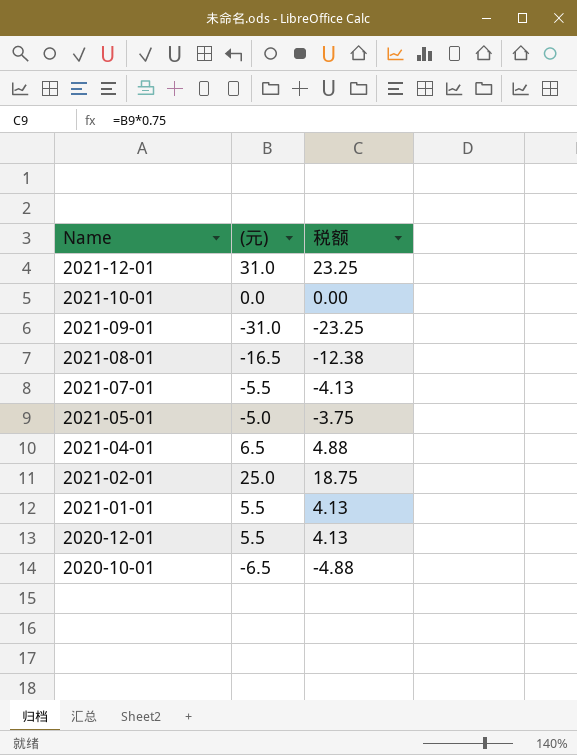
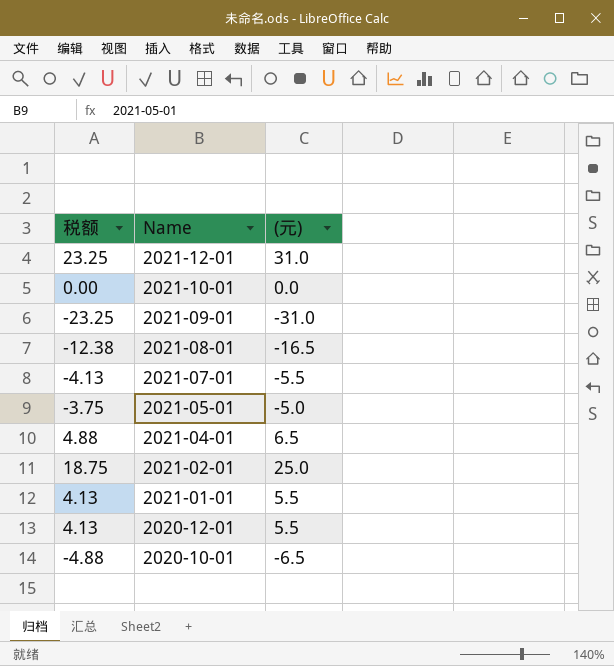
column 税额 | position: 3 -> 1

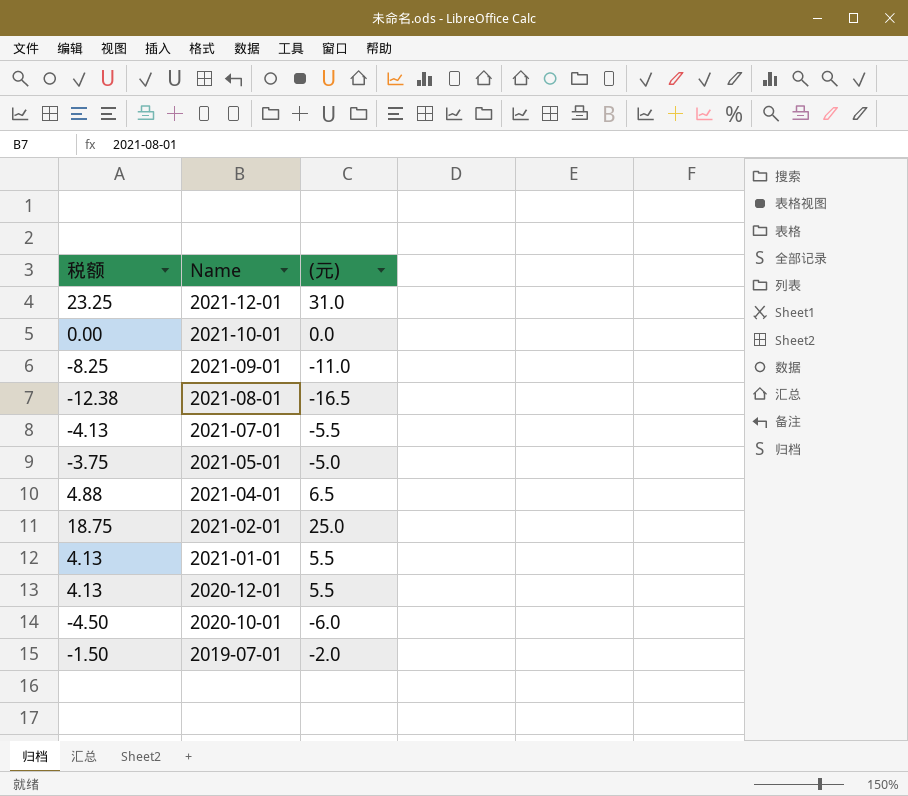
2021-09-01 | 税额: -23.25 -> -8.25
2021-09-01 | (元): -31.0 -> -11.0
2020-10-01 | 税额: -4.88 -> -4.50
2020-10-01 | (元): -6.5 -> -6.0
row 2019-07-01: none -> -1.50 | -2.0

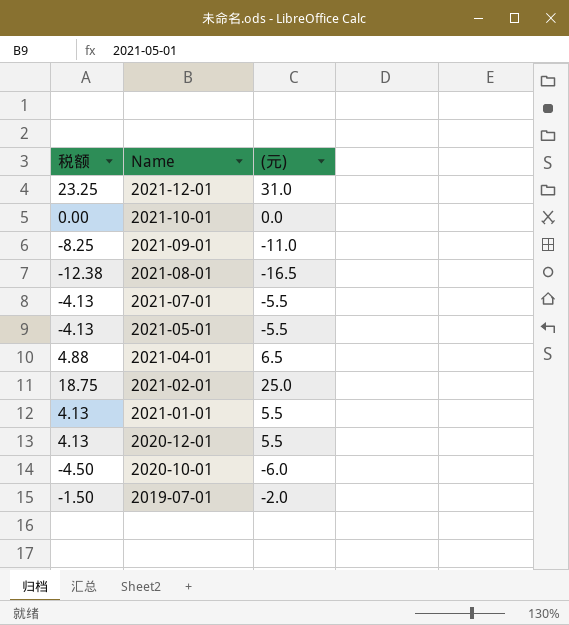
2021-05-01 | 税额: -3.75 -> -4.13
2021-05-01 | (元): -5.0 -> -5.5

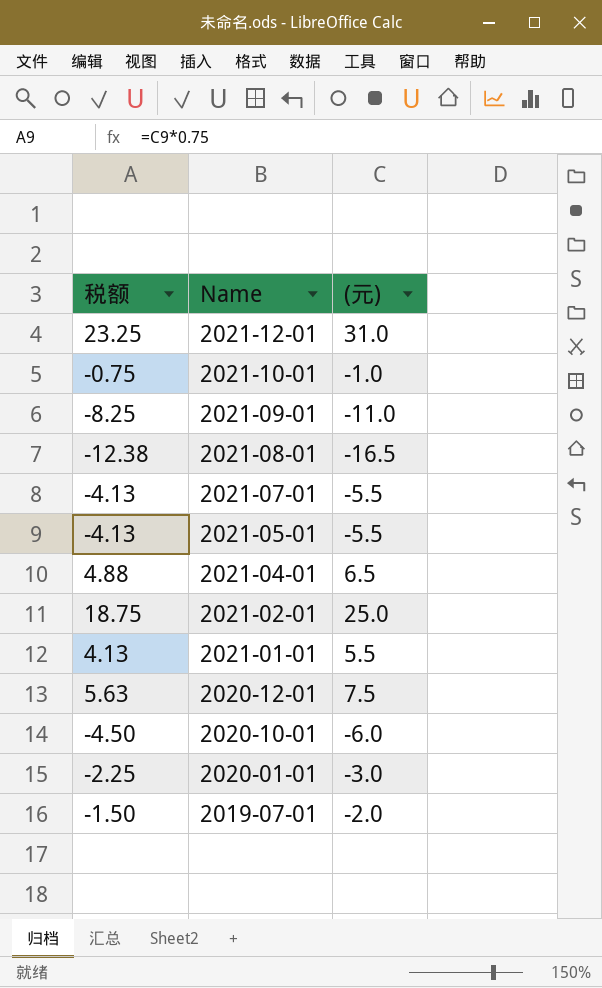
2021-10-01 | 税额: 0.00 -> -0.75
2021-10-01 | (元): 0.0 -> -1.0
2020-12-01 | 税额: 4.13 -> 5.63
2020-12-01 | (元): 5.5 -> 7.5
row 2020-01-01: none -> -2.25 | -3.0

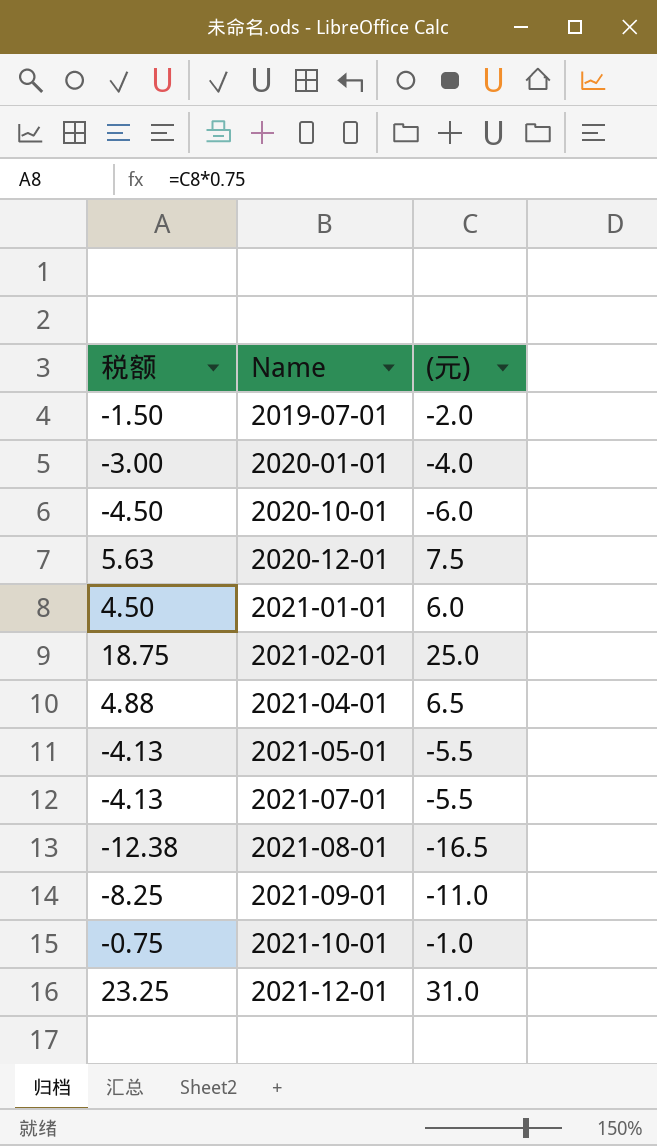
row order: Name descending -> Name ascending
2020-01-01 | 税额: -2.25 -> -3.00
2020-01-01 | (元): -3.0 -> -4.0
2021-01-01 | 税额: 4.13 -> 4.50
2021-01-01 | (元): 5.5 -> 6.0

